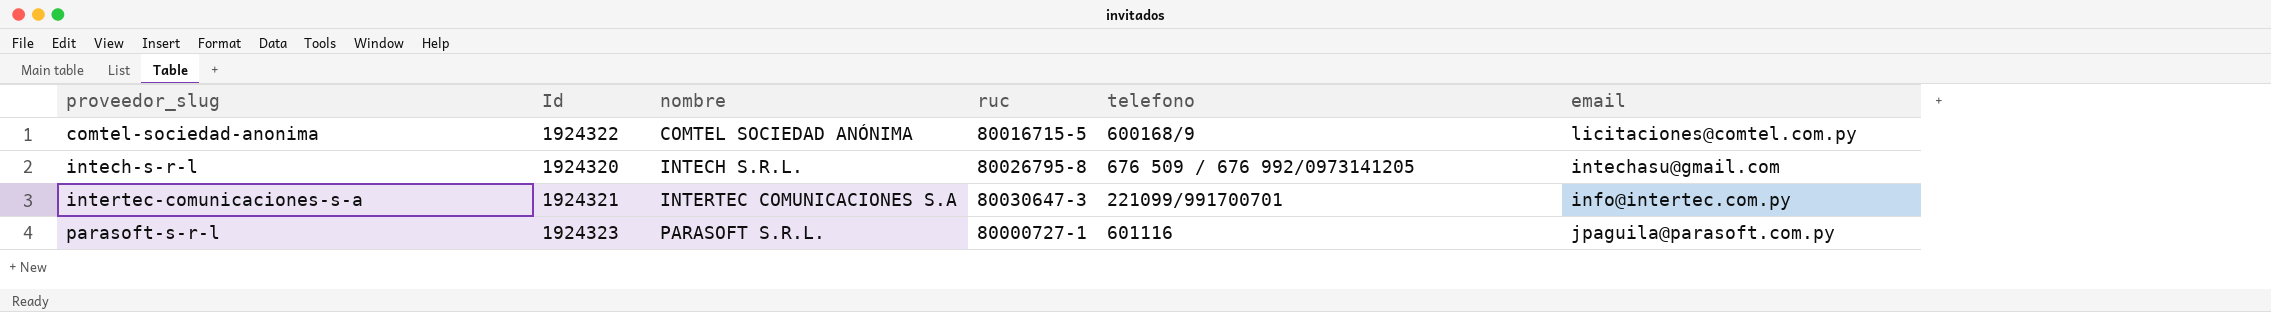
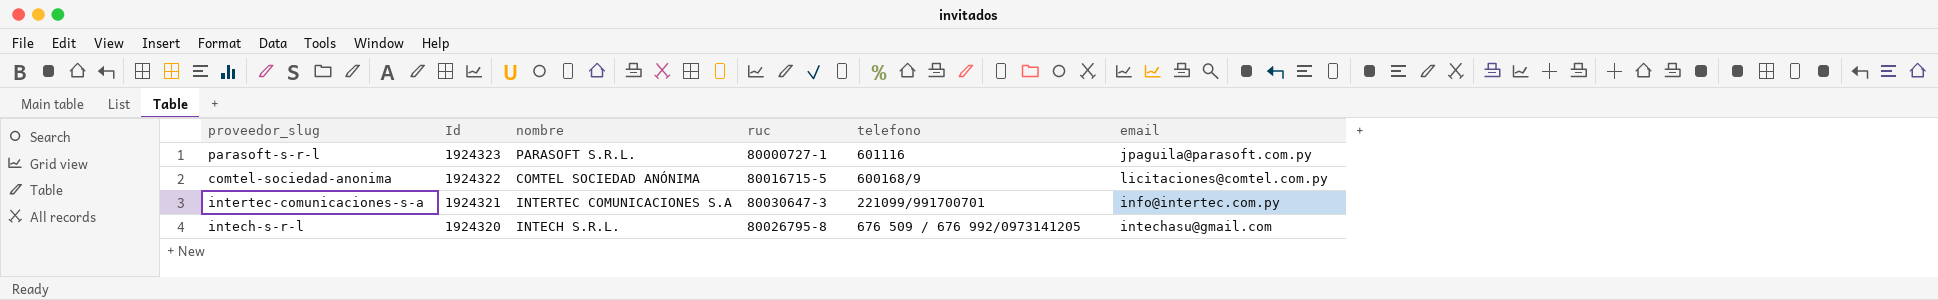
row order: proveedor_slug ascending -> Id descending

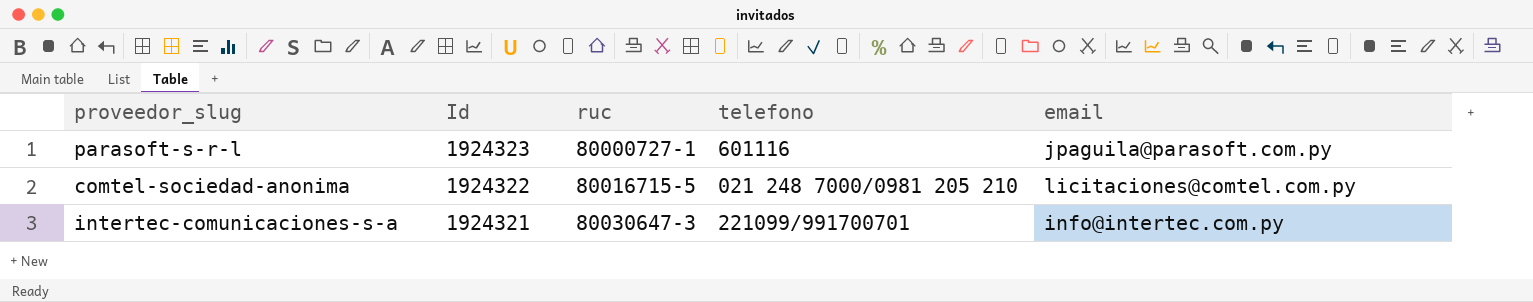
column nombre | position: 3 -> none
row intech-s-r-l: 1924320 | INTECH S.R.L. | 80026795-8 | 676 509 / 676 992/0973141205 | intechasu@gmail.com -> none
comtel-sociedad-anonima | telefono: 600168/9 -> 021 248 7000/0981 205 210

